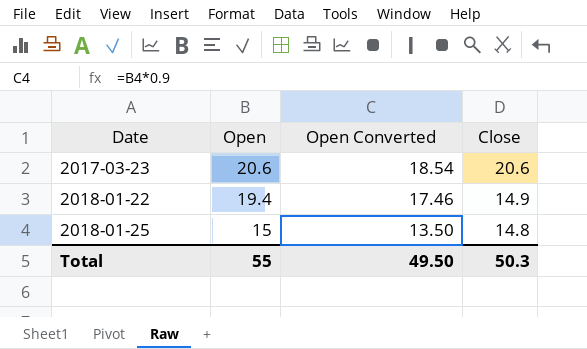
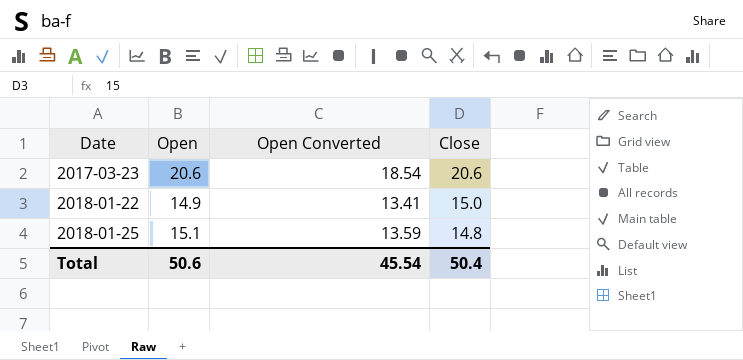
2018-01-22 | Open: 19.4 -> 14.9
2018-01-22 | Open Converted: 17.46 -> 13.41
2018-01-22 | Close: 14.9 -> 15.0
2018-01-25 | Open: 15 -> 15.1
2018-01-25 | Open Converted: 13.50 -> 13.59
Total | Open: 55 -> 50.6
Total | Open Converted: 49.50 -> 45.54
Total | Close: 50.3 -> 50.4

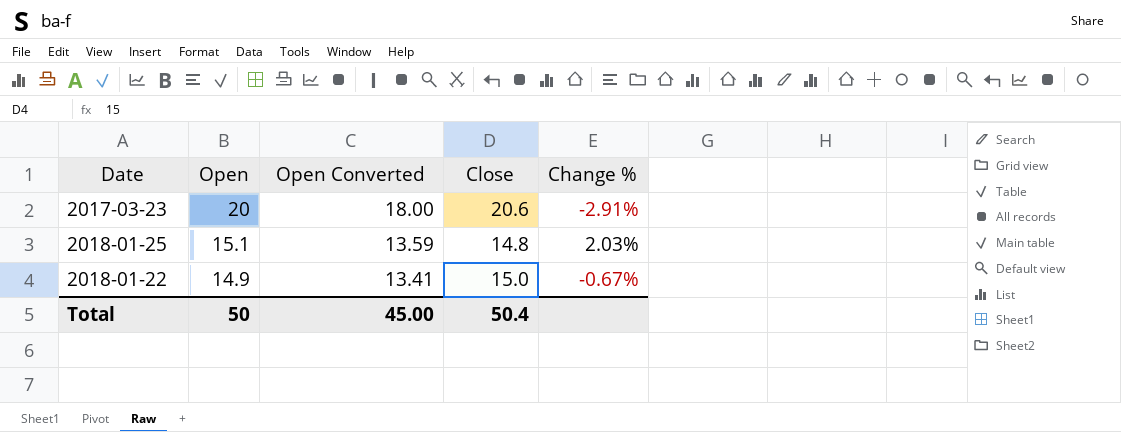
row order: Date ascending -> Open descending
column Change % | formula: none -> ([Open] - [Close]) / [Close]
2017-03-23 | Open: 20.6 -> 20
2017-03-23 | Open Converted: 18.54 -> 18.00
Total | Open: 50.6 -> 50
Total | Open Converted: 45.54 -> 45.00

